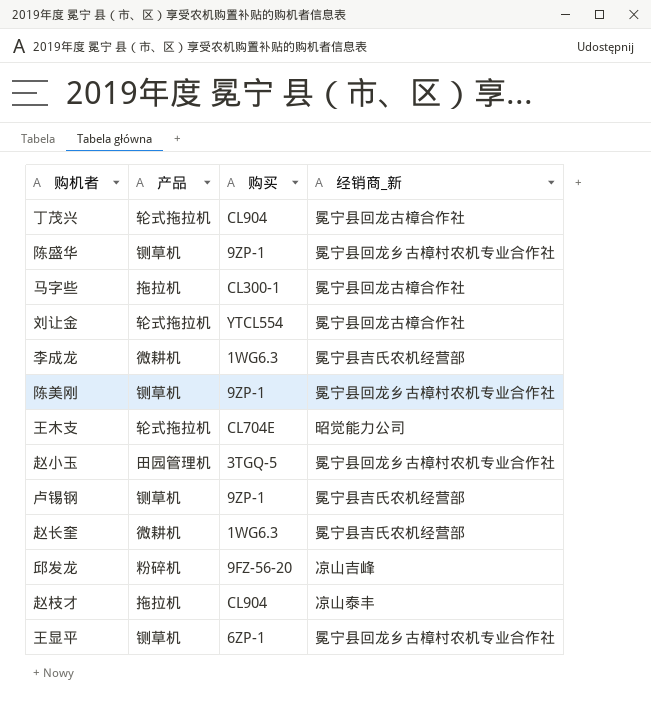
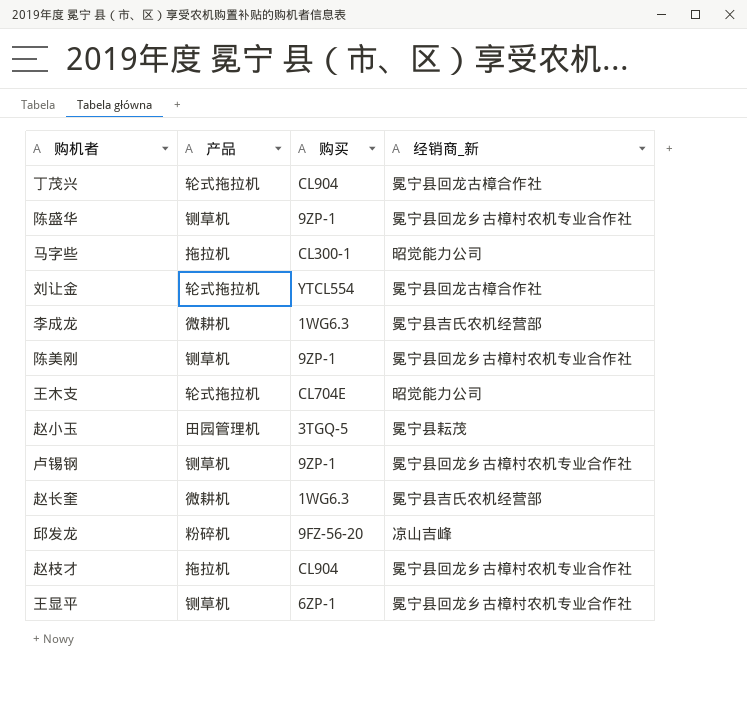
马字些 | 经销商_新: 冕宁县回龙古樟合作社 -> 昭觉能力公司
赵小玉 | 经销商_新: 冕宁县回龙乡古樟村农机专业合作社 -> 冕宁县耘茂
卢锡钢 | 经销商_新: 冕宁县吉氏农机经营部 -> 冕宁县回龙乡古樟村农机专业合作社
赵枝才 | 经销商_新: 凉山泰丰 -> 冕宁县回龙乡古樟村农机专业合作社

